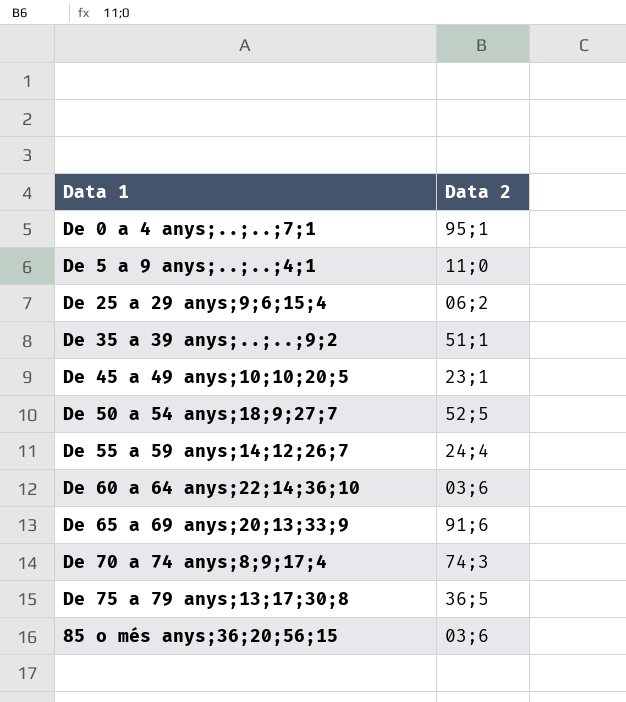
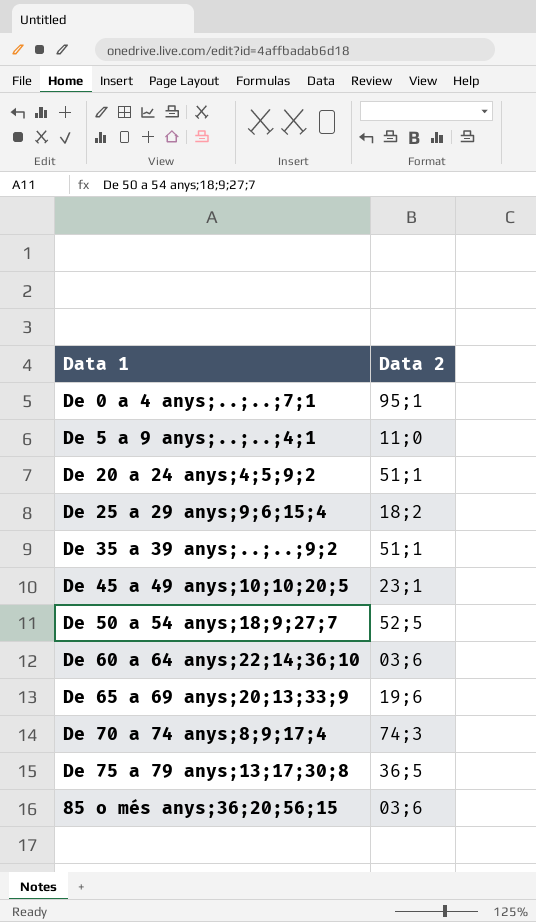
row De 55 a 59 anys;14;12;26;7: 24;4 -> none
row De 20 a 24 anys;4;5;9;2: none -> 51;1
De 25 a 29 anys;9;6;15;4 | Data 2: 06;2 -> 18;2
De 65 a 69 anys;20;13;33;9 | Data 2: 91;6 -> 19;6

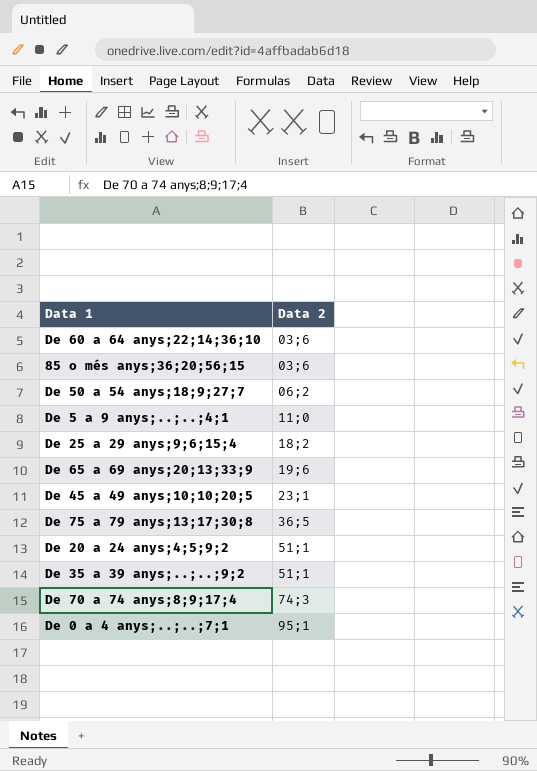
row order: none -> Data 2 ascending
De 50 a 54 anys;18;9;27;7 | Data 2: 52;5 -> 06;2

